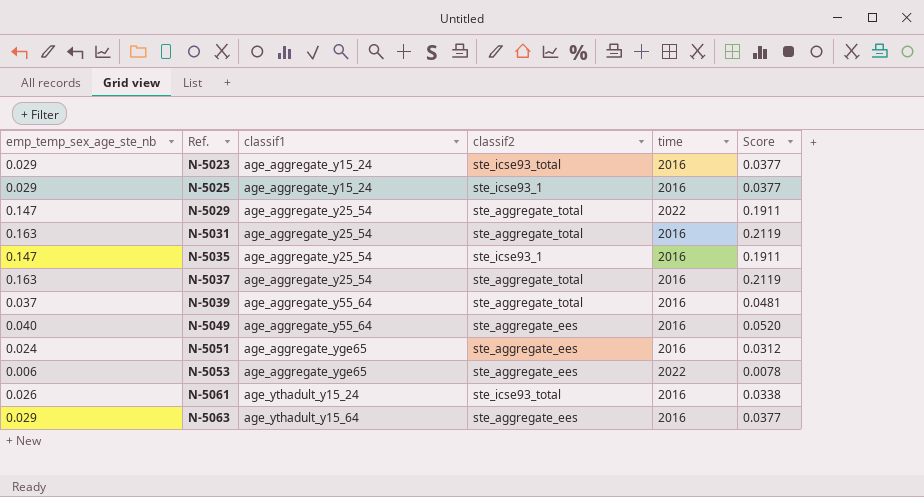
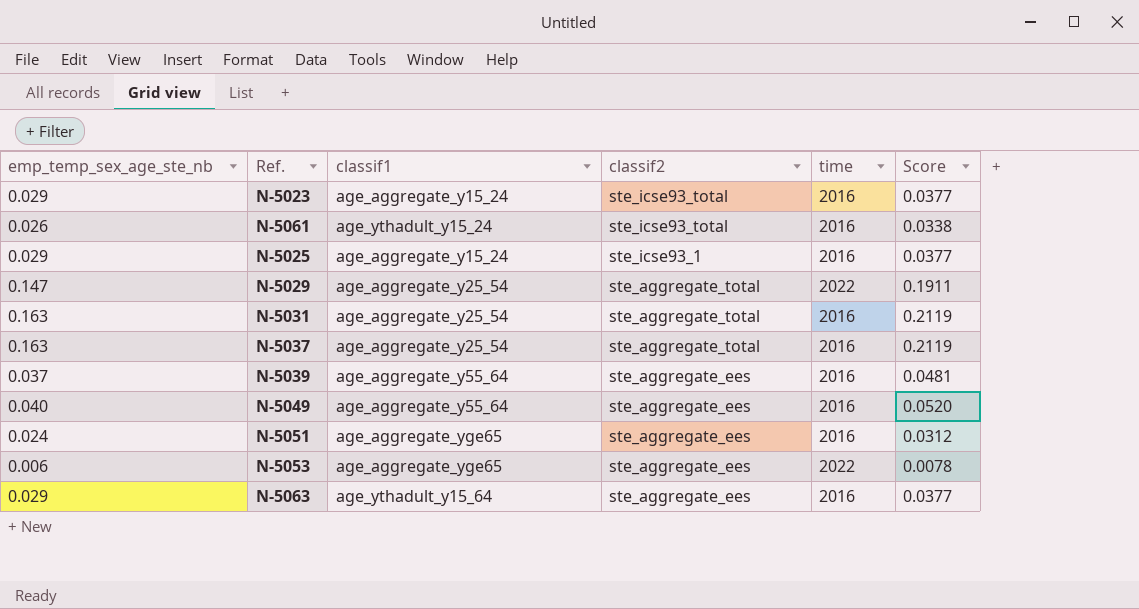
row order: Ref. ascending -> classif2 descending
row N-5035: 0.147 | age_aggregate_y25_54 | ste_icse93_1 | 2016 | 0.1911 -> none
N-5039 | classif2: ste_aggregate_total -> ste_aggregate_ees

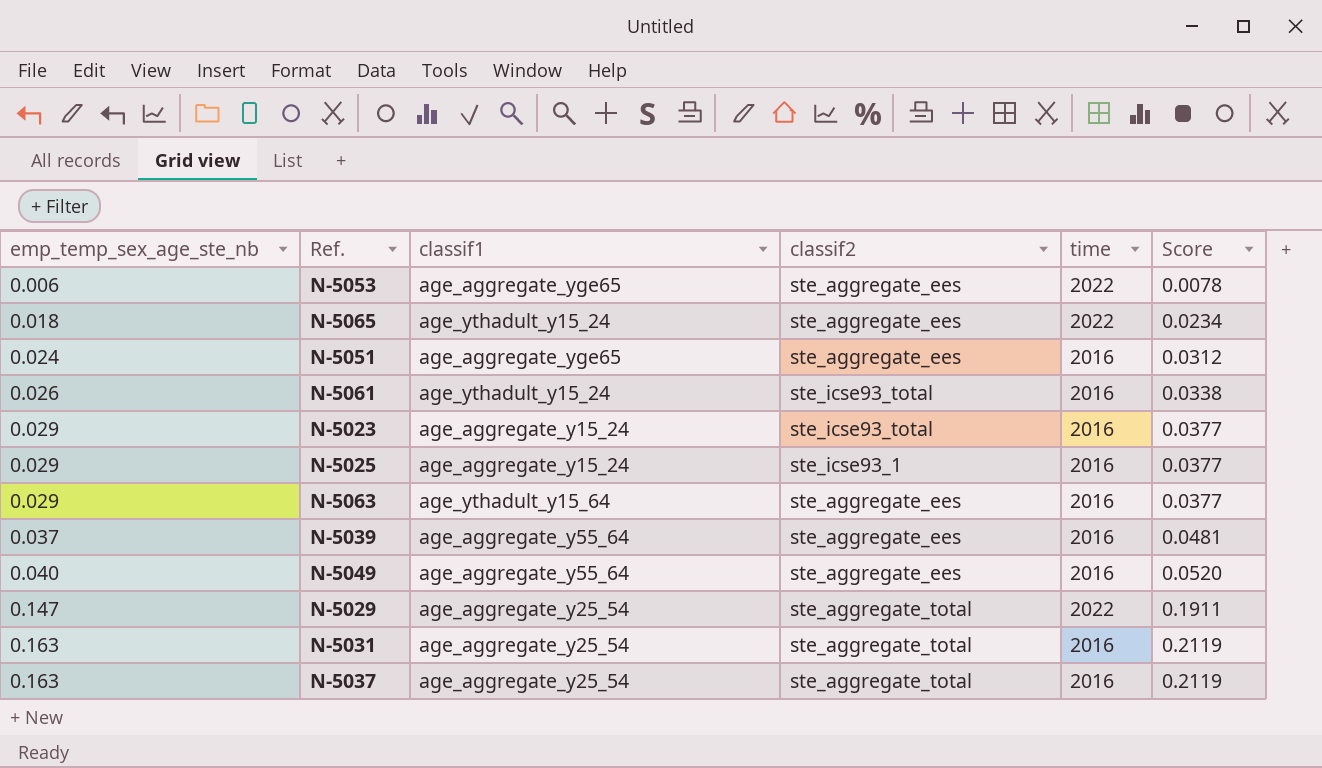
row order: classif2 descending -> emp_temp_sex_age_ste_nb ascending
row N-5065: none -> 0.018 | age_ythadult_y15_24 | ste_aggregate_ees | 2022 | 0.0234

